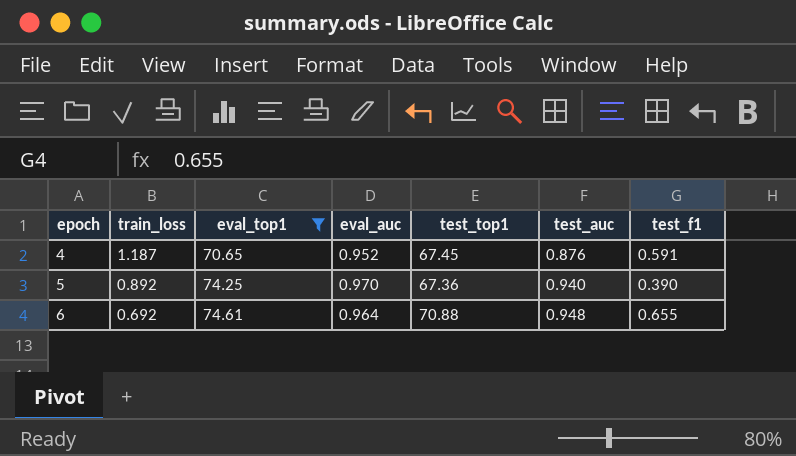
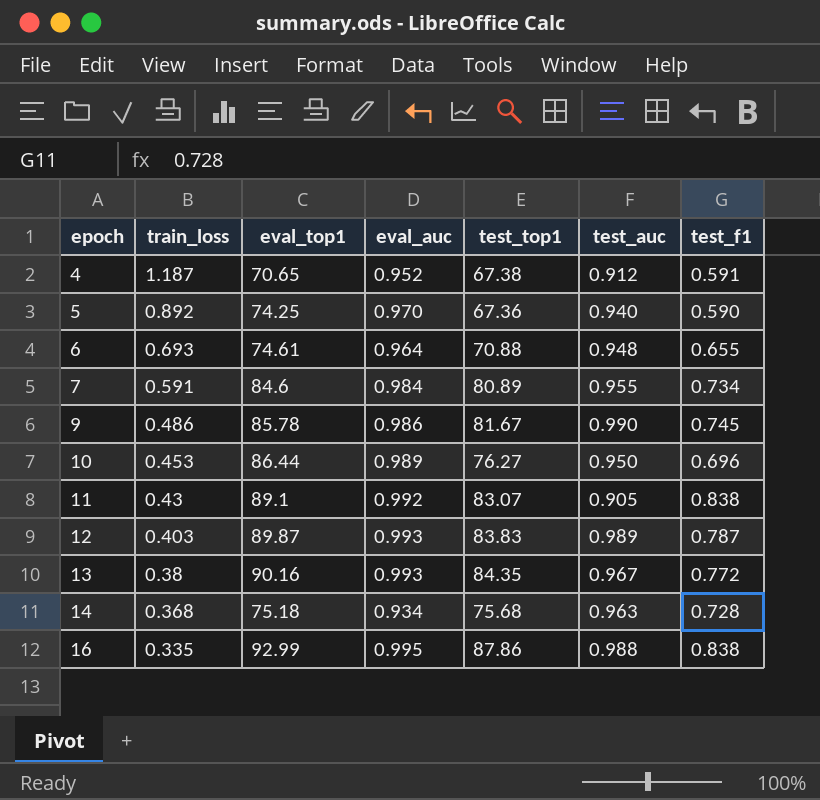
filter: eval_top1 <= 74.61 -> none
4 | test_top1: 67.45 -> 67.38
4 | test_auc: 0.876 -> 0.912
5 | test_f1: 0.390 -> 0.590
6 | train_loss: 0.692 -> 0.693

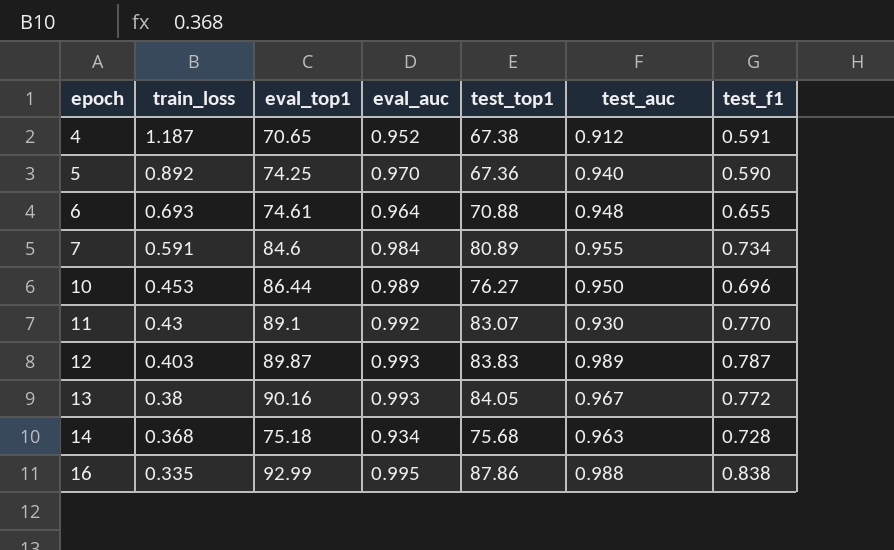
row 9: 0.486 | 85.78 | 0.986 | 81.67 | 0.990 | 0.745 -> none
11 | test_auc: 0.905 -> 0.930
11 | test_f1: 0.838 -> 0.770
13 | test_top1: 84.35 -> 84.05

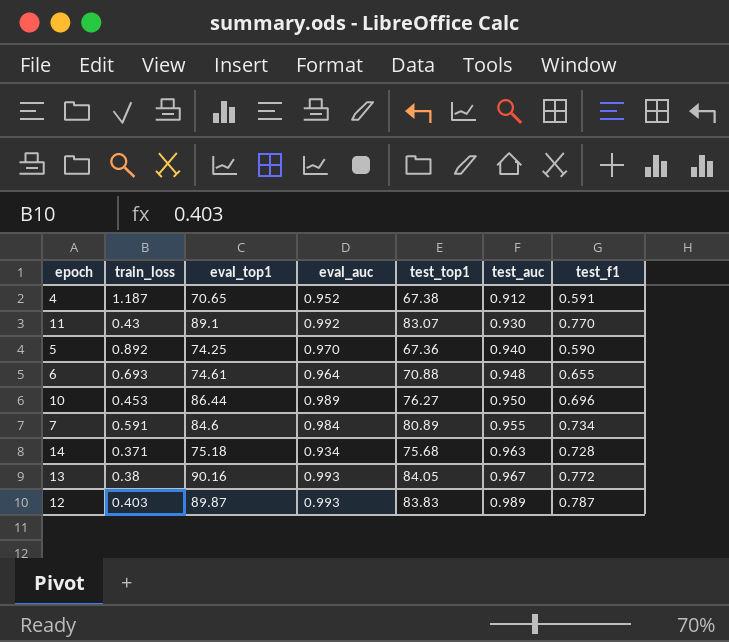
row order: epoch ascending -> test_auc ascending
row 16: 0.335 | 92.99 | 0.995 | 87.86 | 0.988 | 0.838 -> none
14 | train_loss: 0.368 -> 0.371

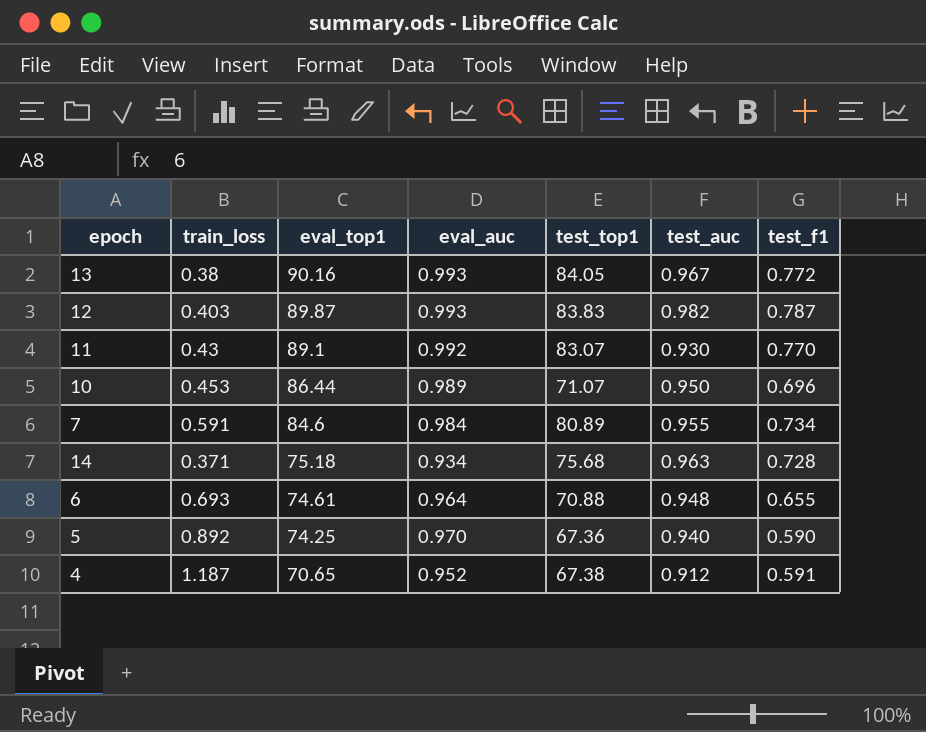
row order: test_auc ascending -> eval_top1 descending
12 | test_auc: 0.989 -> 0.982
10 | test_top1: 76.27 -> 71.07

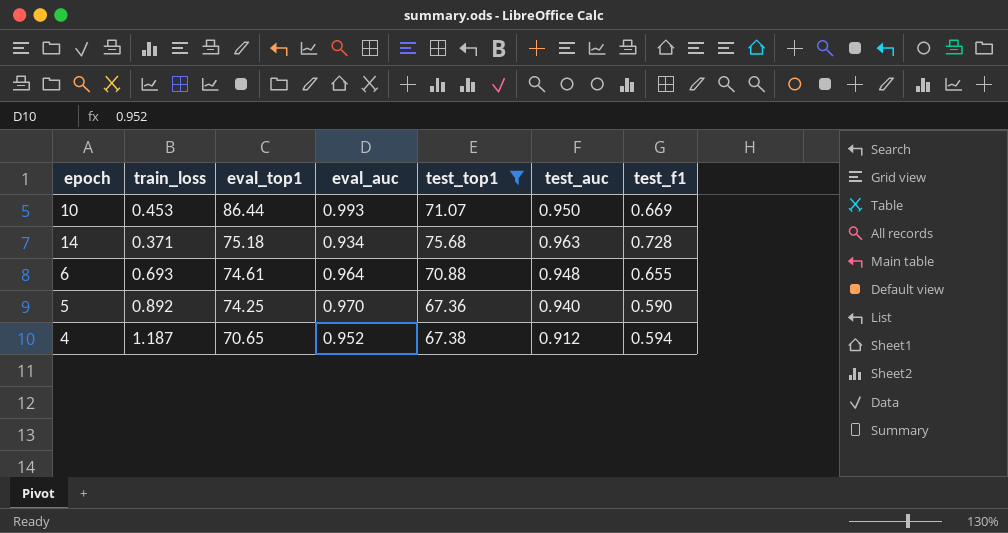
filter: none -> test_top1 <= 75.68
10 | eval_auc: 0.989 -> 0.993
10 | test_f1: 0.696 -> 0.669
4 | test_f1: 0.591 -> 0.594

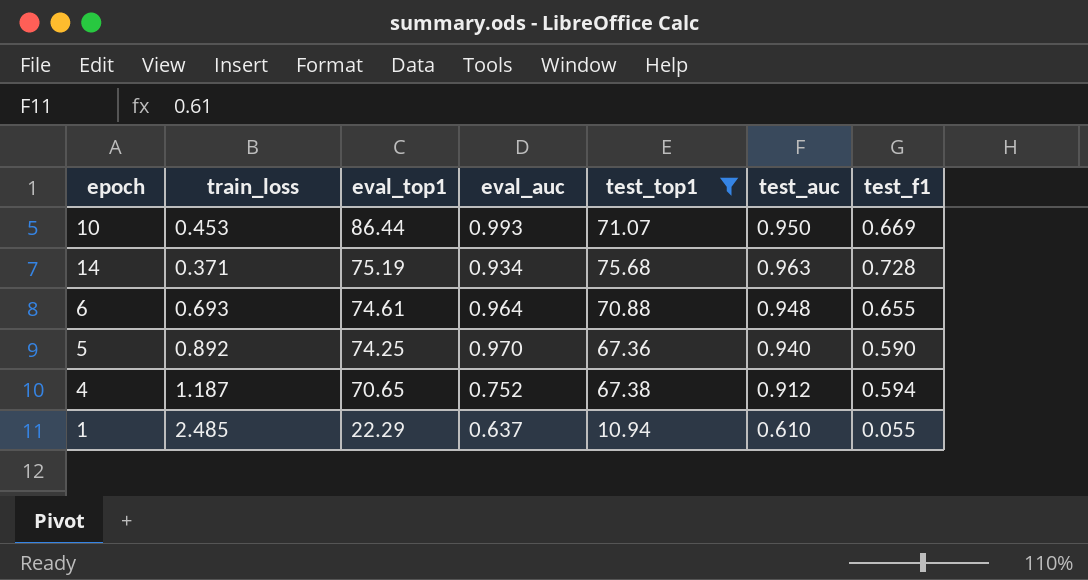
14 | eval_top1: 75.18 -> 75.19
4 | eval_auc: 0.952 -> 0.752
row 1: none -> 2.485 | 22.29 | 0.637 | 10.94 | 0.610 | 0.055

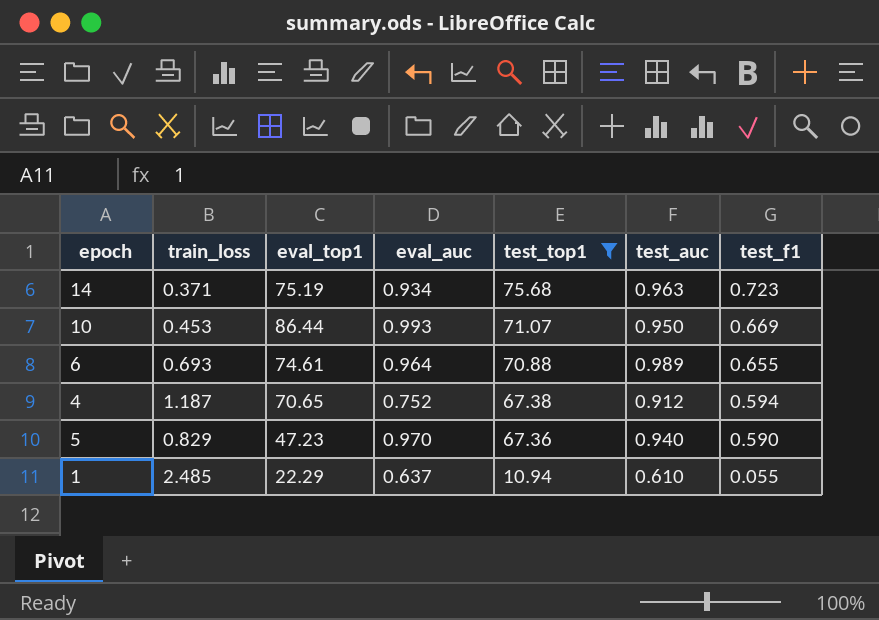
row order: eval_top1 descending -> test_top1 descending
14 | test_f1: 0.728 -> 0.723
6 | test_auc: 0.948 -> 0.989
5 | train_loss: 0.892 -> 0.829
5 | eval_top1: 74.25 -> 47.23

